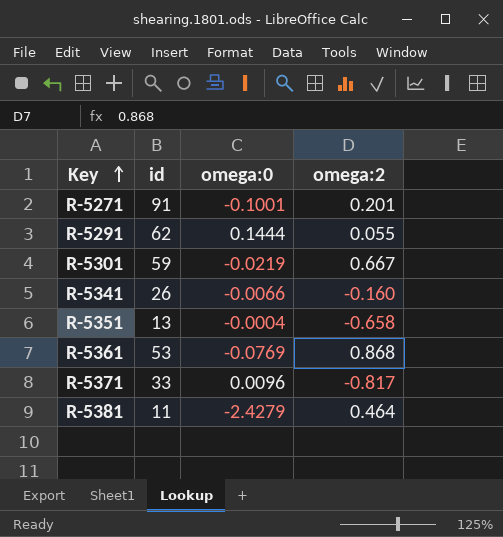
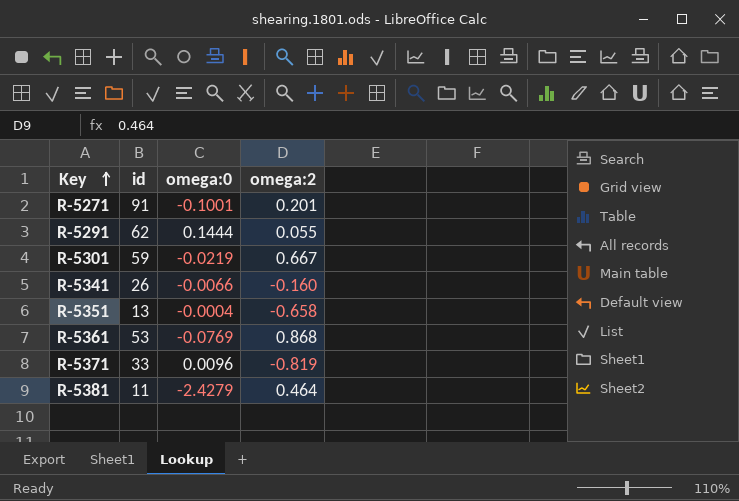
R-5371 | omega:2: -0.817 -> -0.819

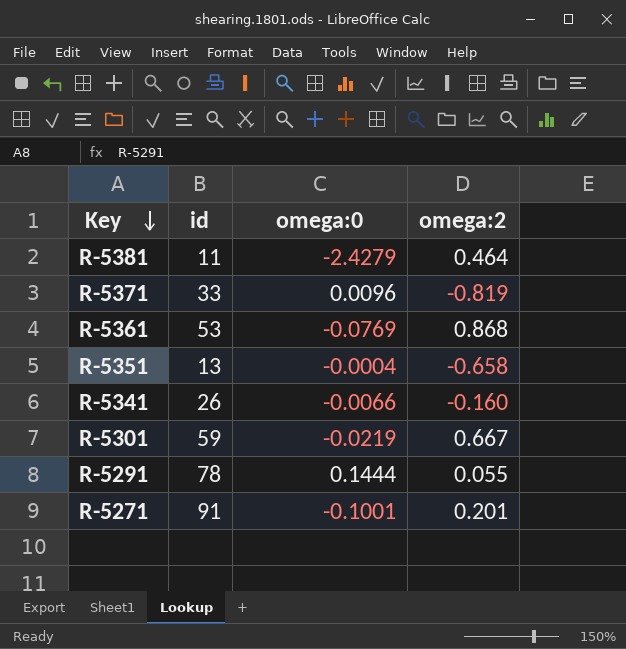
row order: Key ascending -> Key descending
R-5291 | id: 62 -> 78

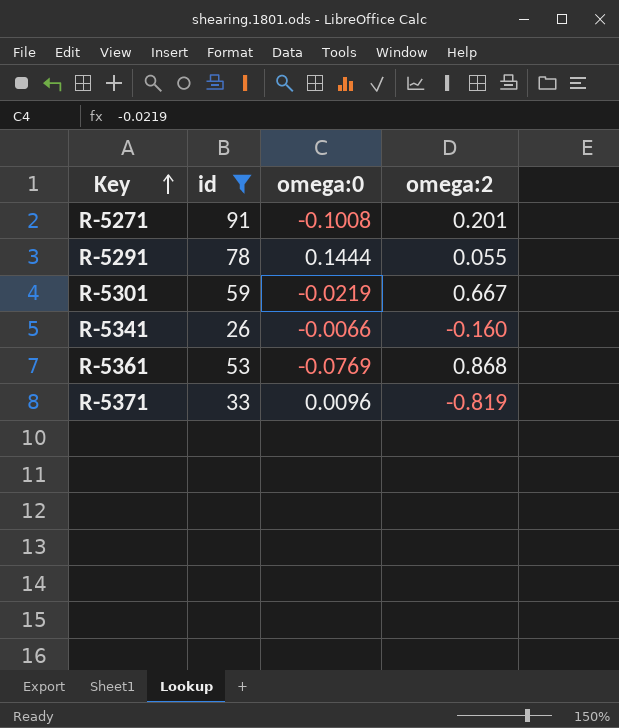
filter: none -> id >= 26
row order: Key descending -> Key ascending
R-5271 | omega:0: -0.1001 -> -0.1008

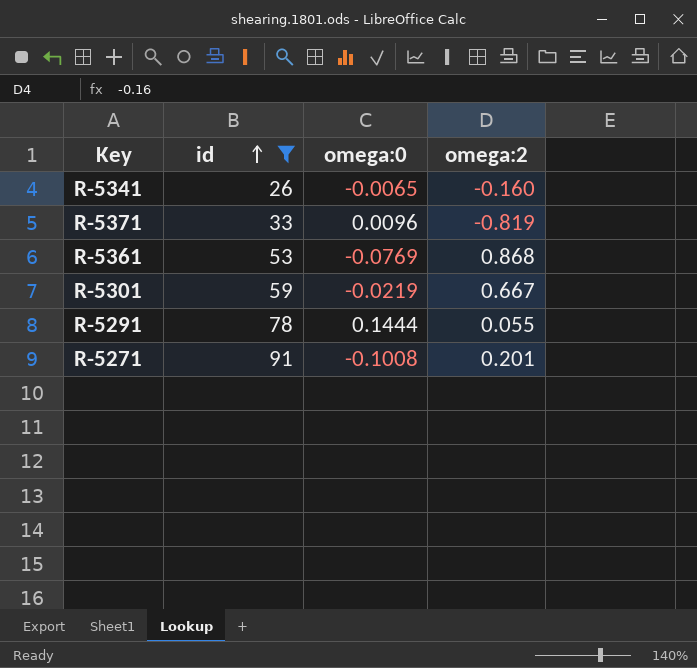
row order: Key ascending -> id ascending
R-5341 | omega:0: -0.0066 -> -0.0065

